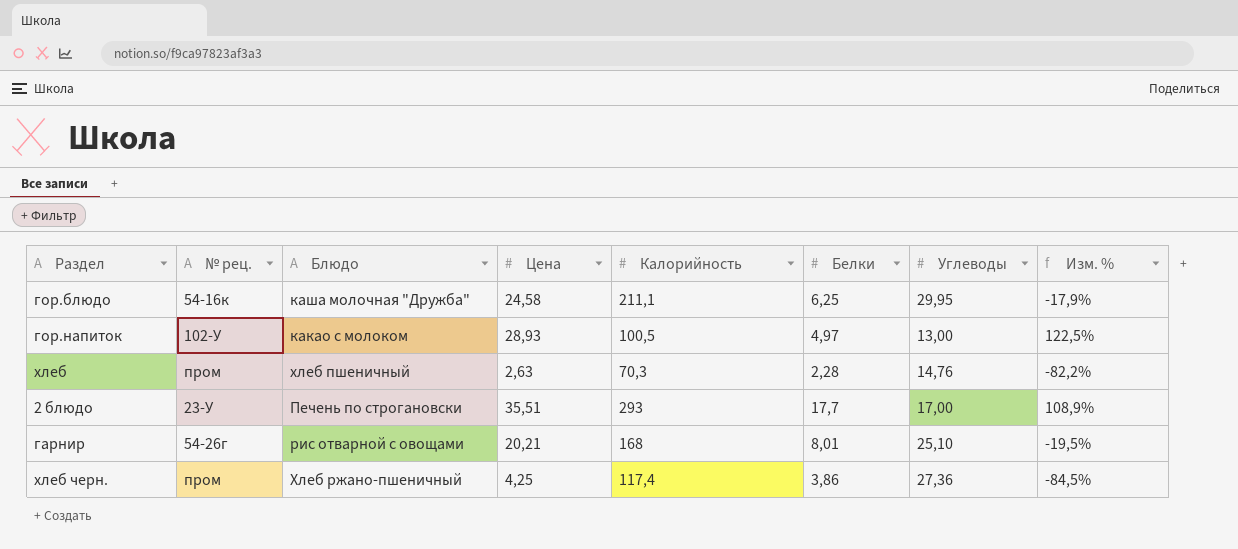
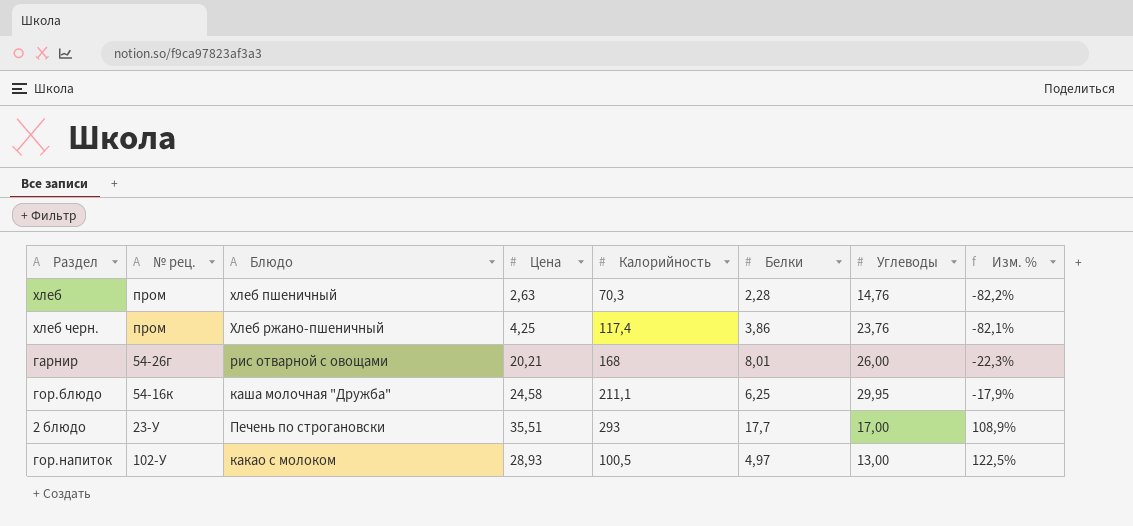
row order: none -> Изм. % ascending
хлеб черн. | Углеводы: 27,36 -> 23,76
хлеб черн. | Изм. %: -84,5% -> -82,1%
гарнир | Углеводы: 25,10 -> 26,00
гарнир | Изм. %: -19,5% -> -22,3%

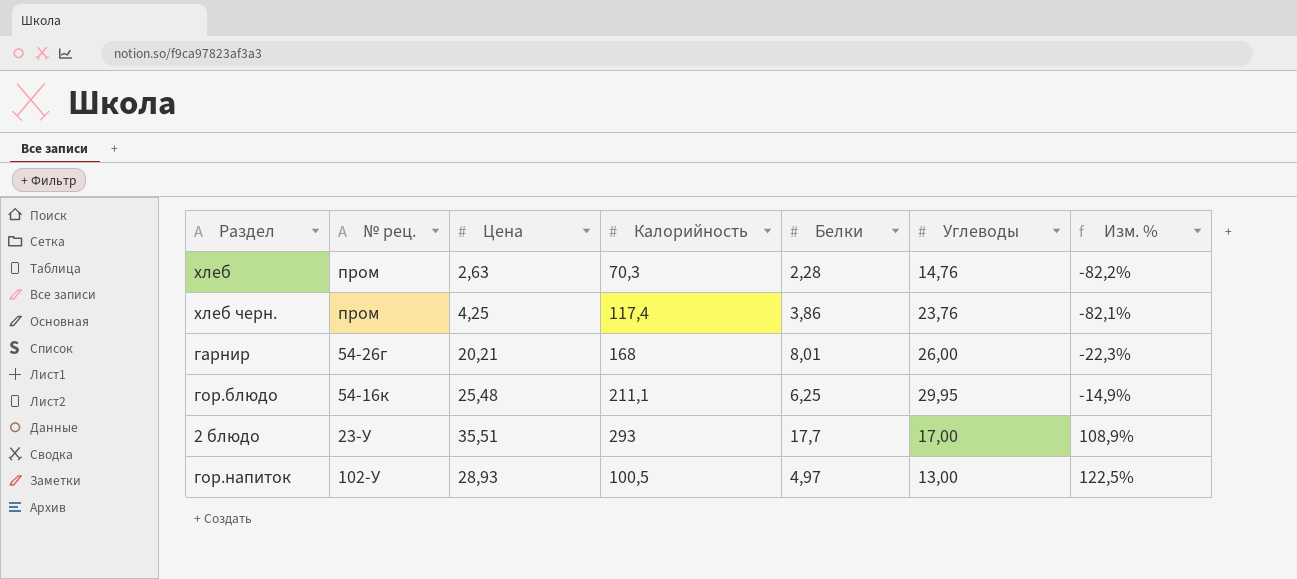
column Блюдо | position: 3 -> none
гор.блюдо | Цена: 24,58 -> 25,48
гор.блюдо | Изм. %: -17,9% -> -14,9%

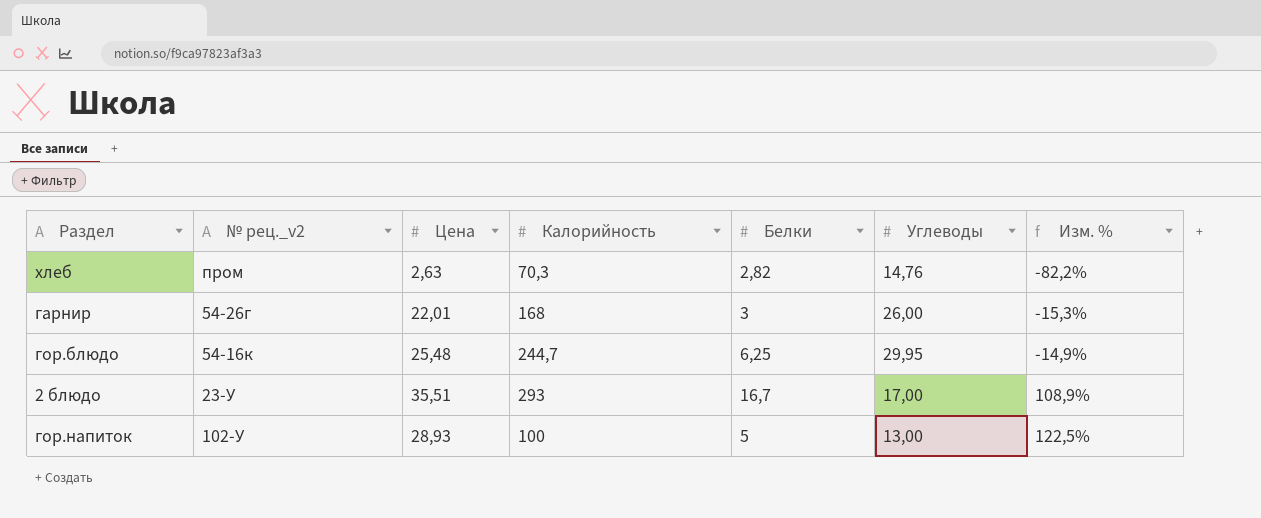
column name: № рец. -> № рец._v2
row хлеб черн.: пром | 4,25 | 117,4 | 3,86 | 23,76 | -82,1% -> none
хлеб | Белки: 2,28 -> 2,82
гарнир | Цена: 20,21 -> 22,01
гарнир | Белки: 8,01 -> 3
гарнир | Изм. %: -22,3% -> -15,3%
гор.блюдо | Калорийность: 211,1 -> 244,7
2 блюдо | Белки: 17,7 -> 16,7
гор.напиток | Калорийность: 100,5 -> 100
гор.напиток | Белки: 4,97 -> 5

